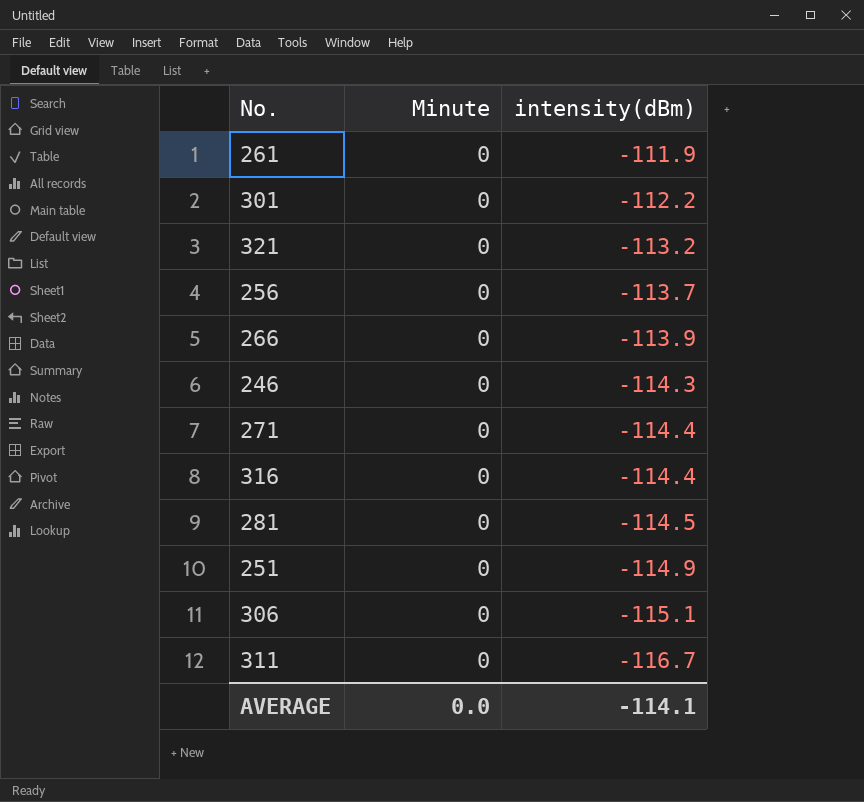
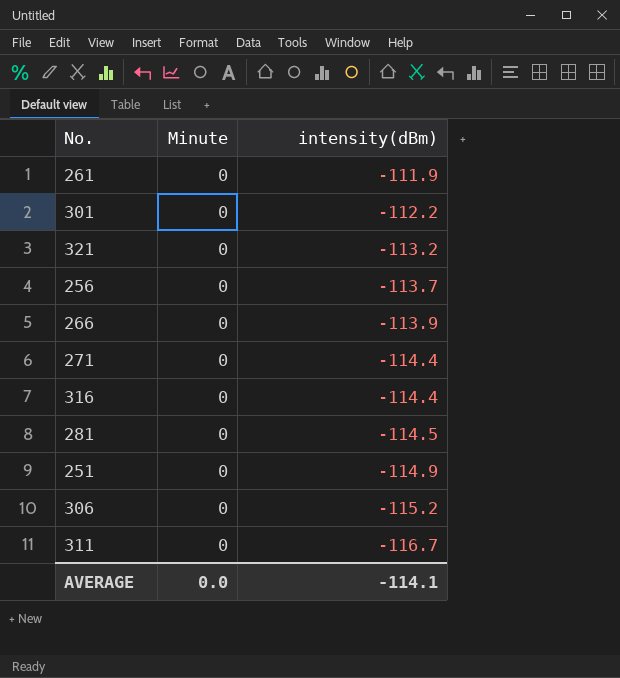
row 246: 0 | -114.3 -> none
306 | intensity(dBm): -115.1 -> -115.2

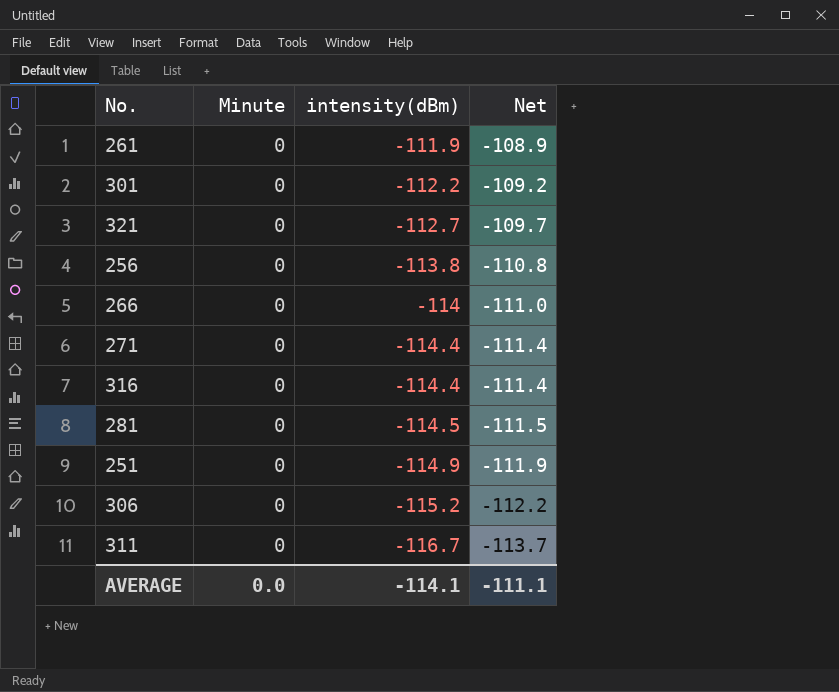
column Net | formula: none -> [intensity(dBm)] + 3
321 | intensity(dBm): -113.2 -> -112.7
256 | intensity(dBm): -113.7 -> -113.8
266 | intensity(dBm): -113.9 -> -114

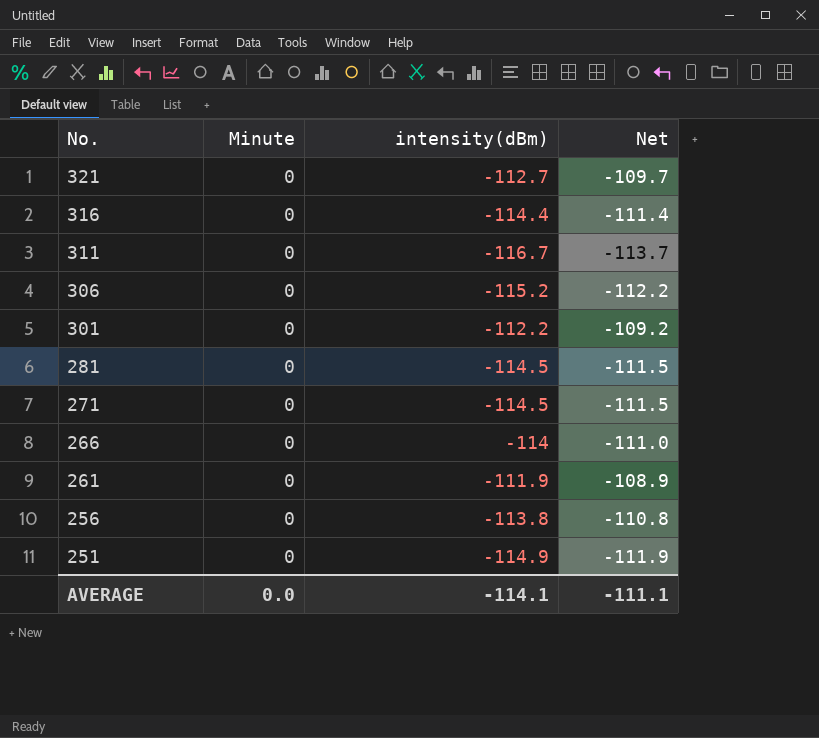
row order: intensity(dBm) descending -> No. descending
271 | intensity(dBm): -114.4 -> -114.5
271 | Net: -111.4 -> -111.5

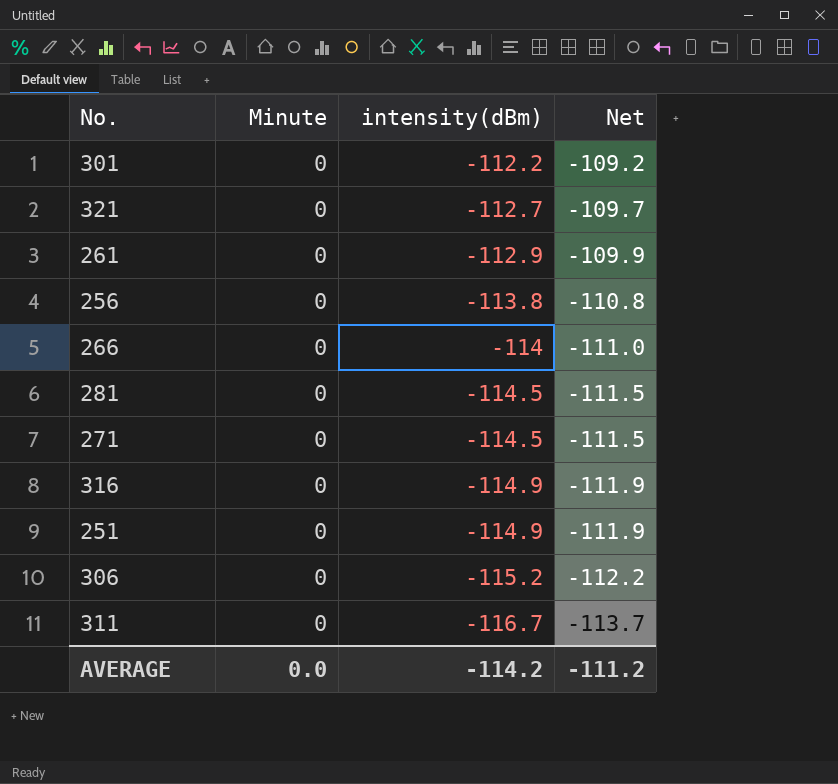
row order: No. descending -> intensity(dBm) descending
261 | intensity(dBm): -111.9 -> -112.9
261 | Net: -108.9 -> -109.9
316 | intensity(dBm): -114.4 -> -114.9
316 | Net: -111.4 -> -111.9
AVERAGE | intensity(dBm): -114.1 -> -114.2
AVERAGE | Net: -111.1 -> -111.2

